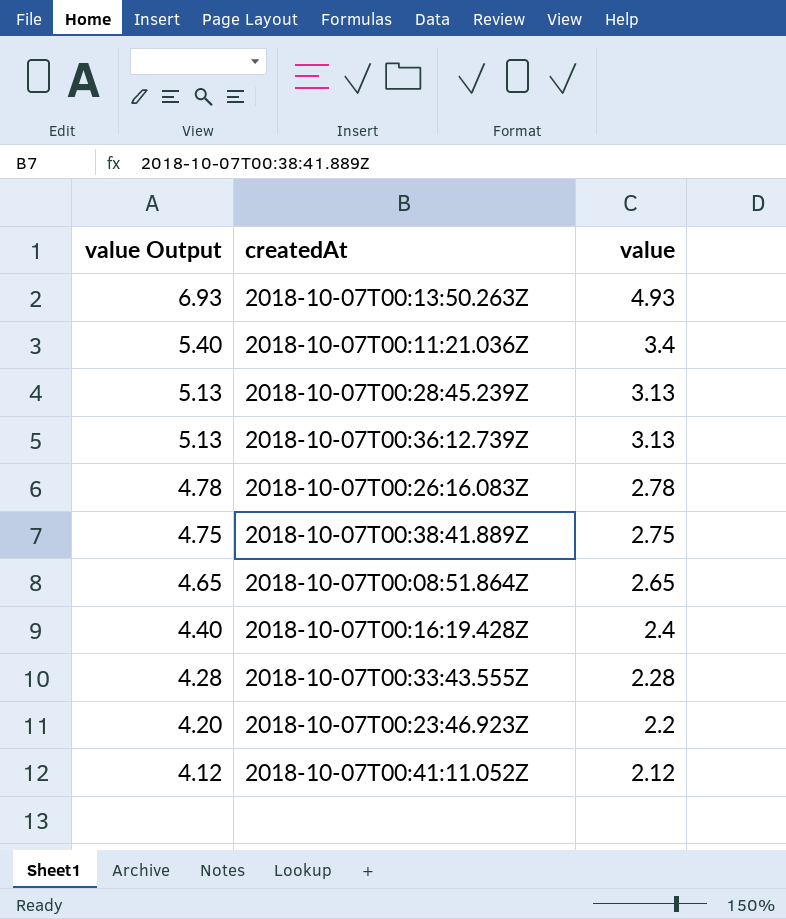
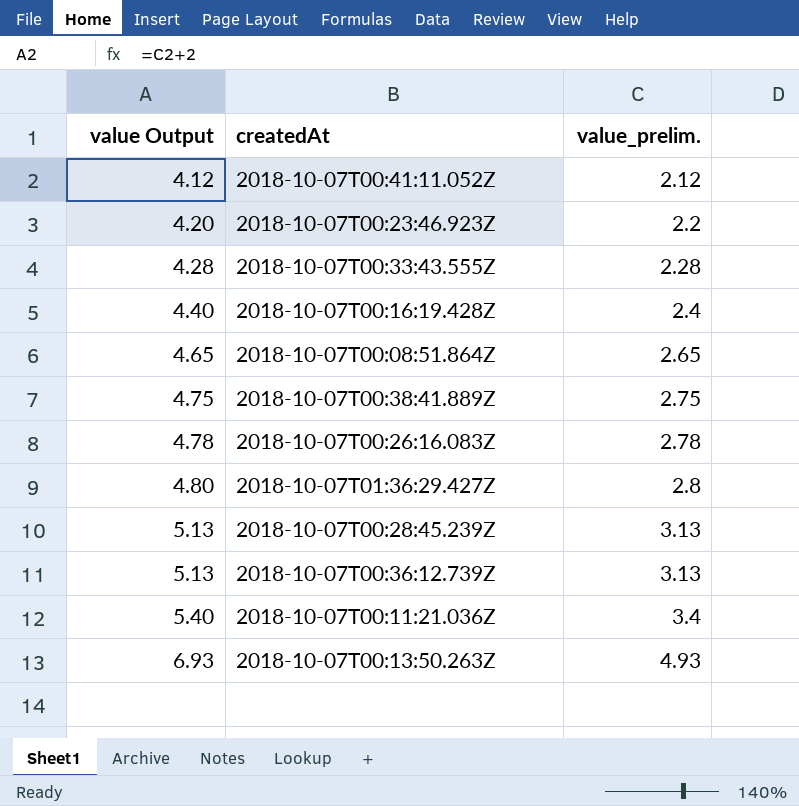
row order: value Output descending -> value Output ascending
column name: value -> value_prelim.
row 2018-10-07T01:36:29.427Z: none -> 4.80 | 2.8

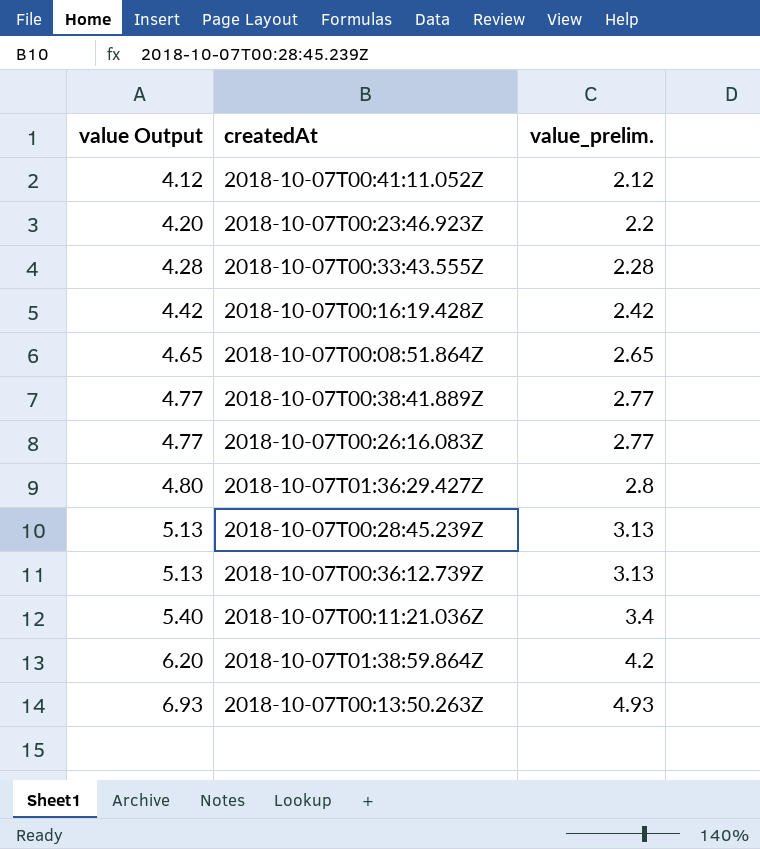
2018-10-07T00:16:19.428Z | value Output: 4.40 -> 4.42
2018-10-07T00:16:19.428Z | value_prelim.: 2.4 -> 2.42
2018-10-07T00:38:41.889Z | value Output: 4.75 -> 4.77
2018-10-07T00:38:41.889Z | value_prelim.: 2.75 -> 2.77
2018-10-07T00:26:16.083Z | value Output: 4.78 -> 4.77
2018-10-07T00:26:16.083Z | value_prelim.: 2.78 -> 2.77
row 2018-10-07T01:38:59.864Z: none -> 6.20 | 4.2

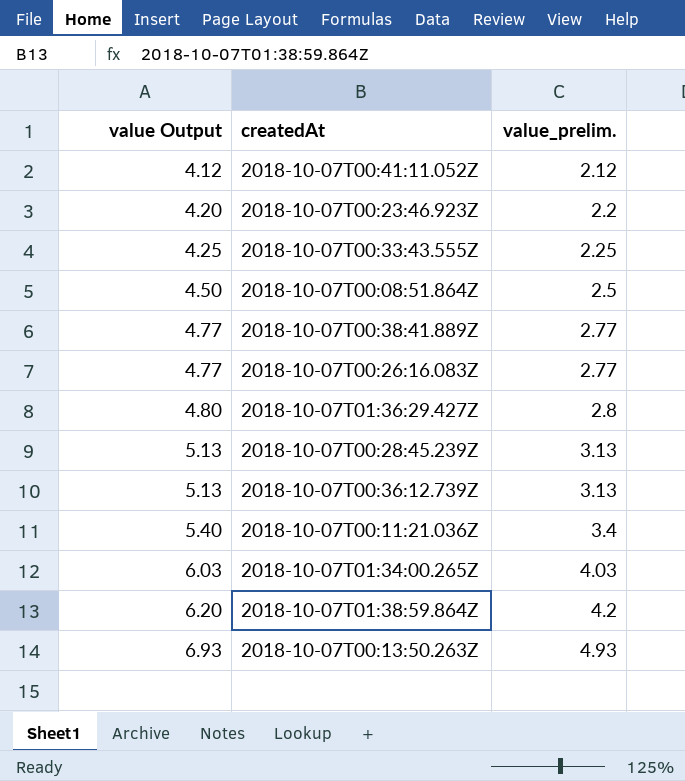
row 2018-10-07T00:16:19.428Z: 4.42 | 2.42 -> none
2018-10-07T00:33:43.555Z | value Output: 4.28 -> 4.25
2018-10-07T00:33:43.555Z | value_prelim.: 2.28 -> 2.25
2018-10-07T00:08:51.864Z | value Output: 4.65 -> 4.50
2018-10-07T00:08:51.864Z | value_prelim.: 2.65 -> 2.5
row 2018-10-07T01:34:00.265Z: none -> 6.03 | 4.03

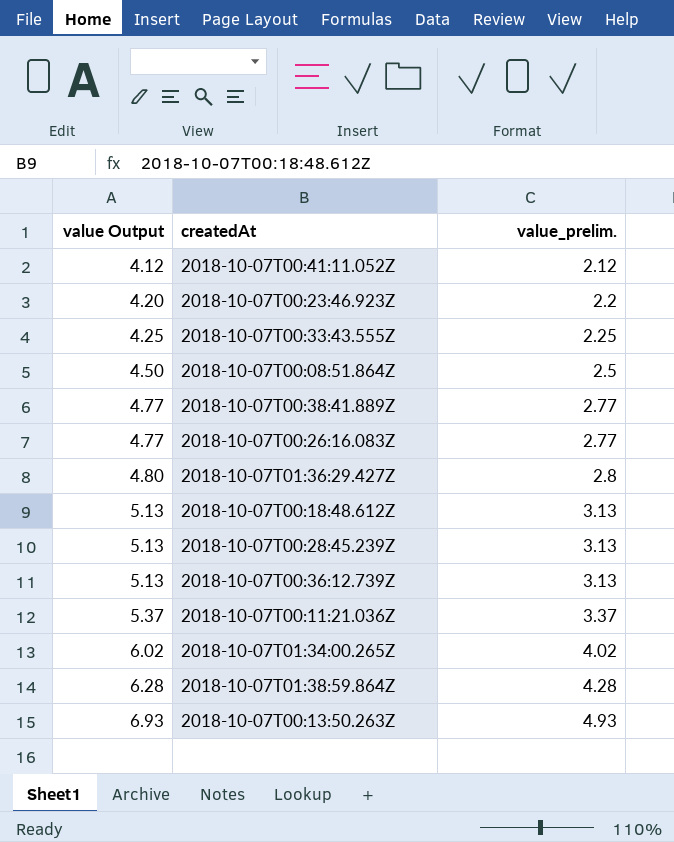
row 2018-10-07T00:18:48.612Z: none -> 5.13 | 3.13
2018-10-07T00:11:21.036Z | value Output: 5.40 -> 5.37
2018-10-07T00:11:21.036Z | value_prelim.: 3.4 -> 3.37
2018-10-07T01:34:00.265Z | value Output: 6.03 -> 6.02
2018-10-07T01:34:00.265Z | value_prelim.: 4.03 -> 4.02
2018-10-07T01:38:59.864Z | value Output: 6.20 -> 6.28
2018-10-07T01:38:59.864Z | value_prelim.: 4.2 -> 4.28

